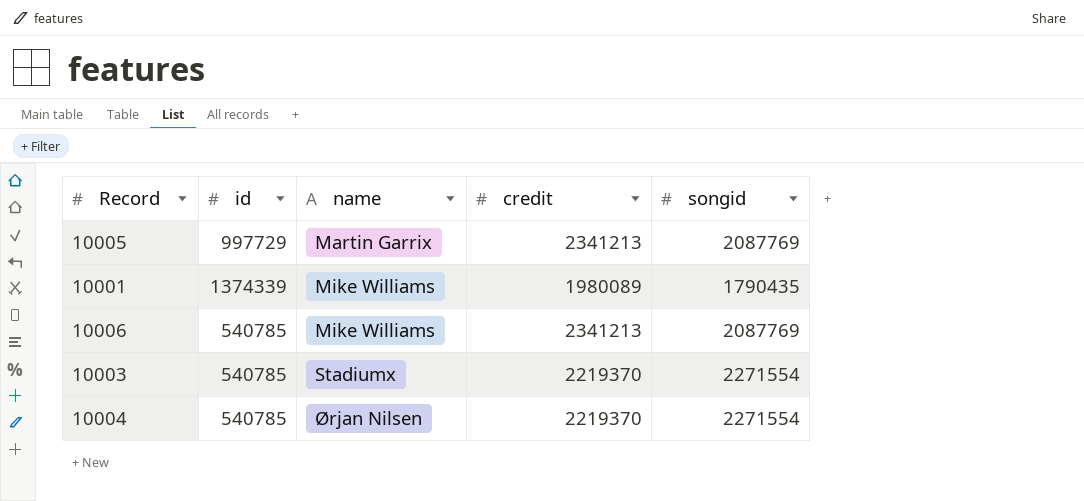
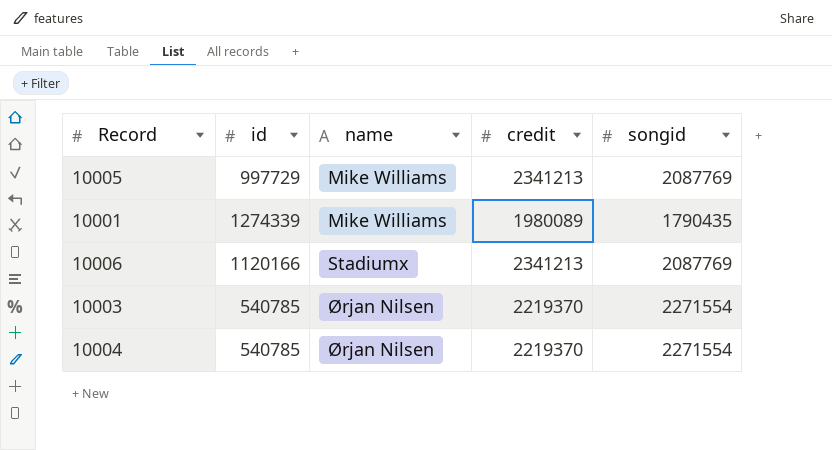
10005 | name: Martin Garrix -> Mike Williams
10001 | id: 1374339 -> 1274339
10006 | id: 540785 -> 1120166
10006 | name: Mike Williams -> Stadiumx
10003 | name: Stadiumx -> Ørjan Nilsen

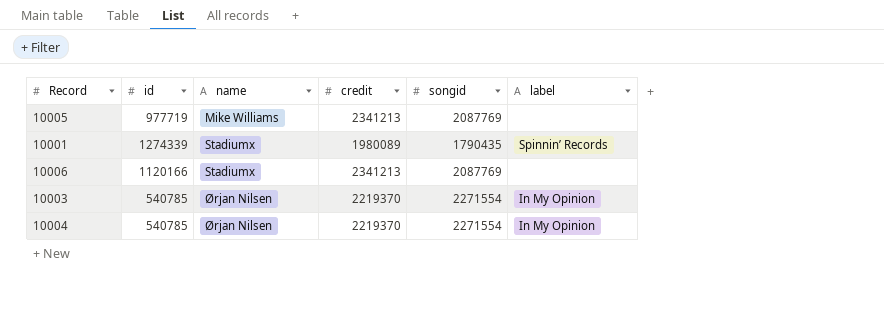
column label | position: none -> 6
10005 | id: 997729 -> 977719
10001 | name: Mike Williams -> Stadiumx

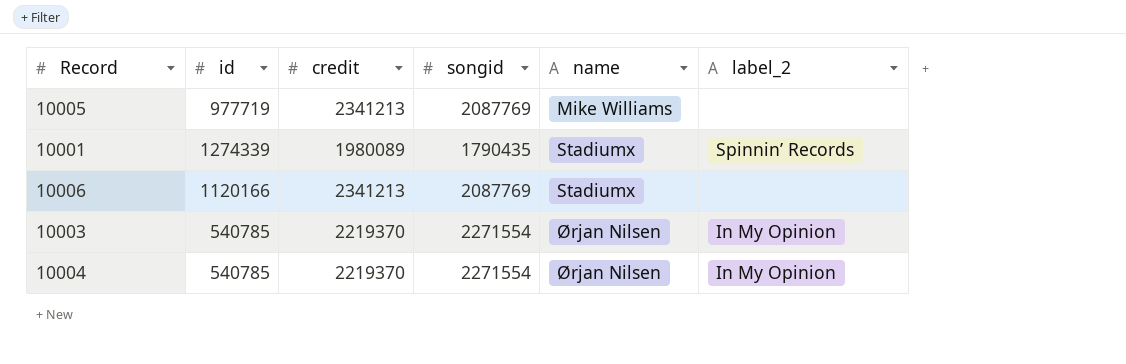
column name | position: 3 -> 5
column name: label -> label_2

